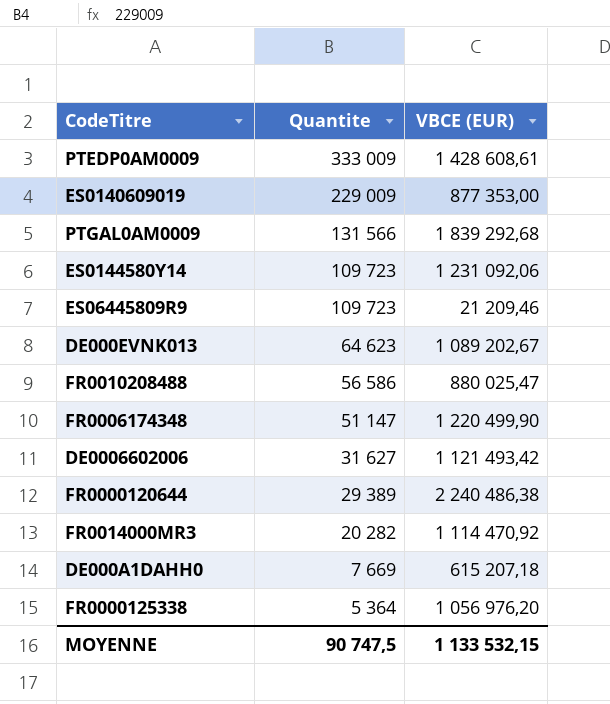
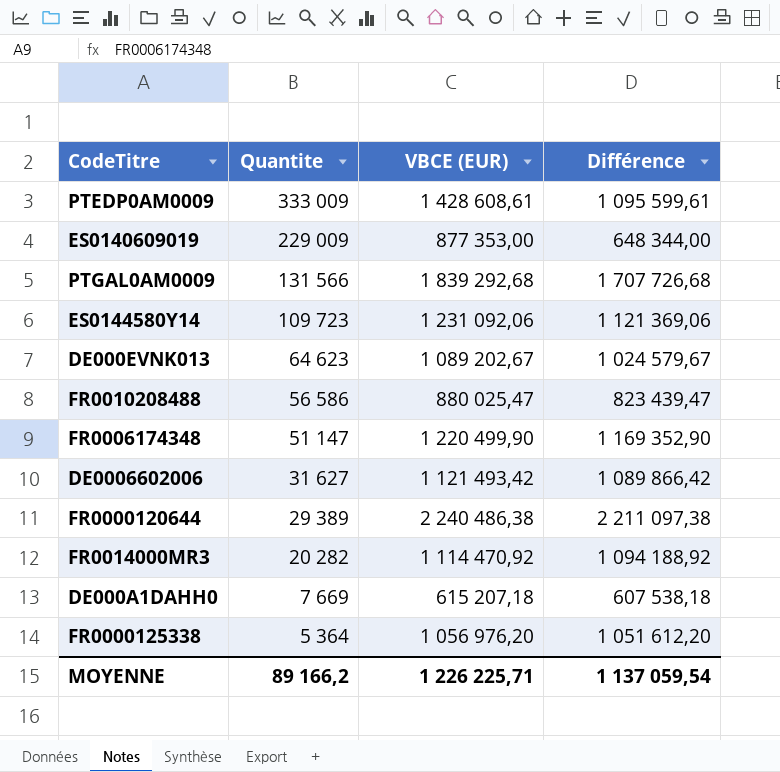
column Différence | formula: none -> [VBCE (EUR)] - [Quantite]
row ES06445809R9: 109 723 | 21 209,46 -> none
MOYENNE | Quantite: 90 747,5 -> 89 166,2
MOYENNE | VBCE (EUR): 1 133 532,15 -> 1 226 225,71

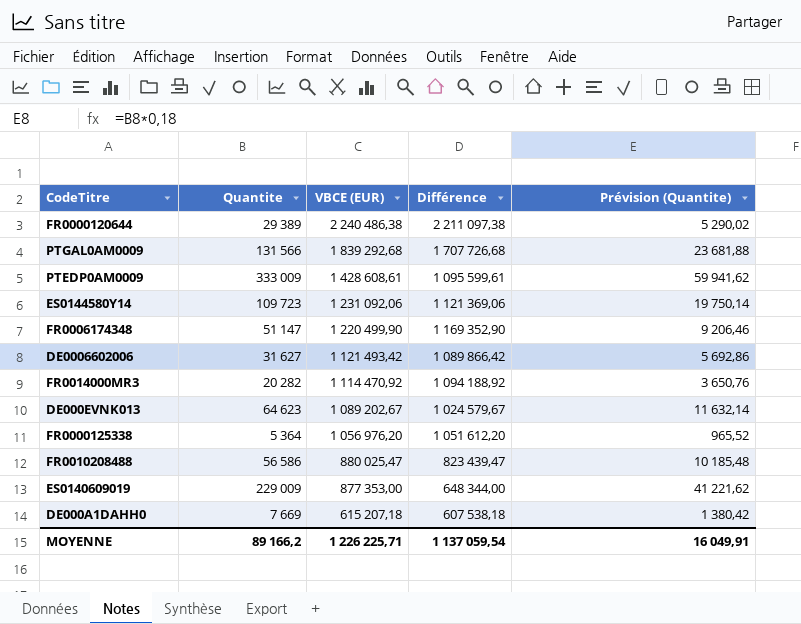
row order: Quantite descending -> VBCE (EUR) descending
column Prévision (Quantite) | formula: none -> [Quantite] * 0,18

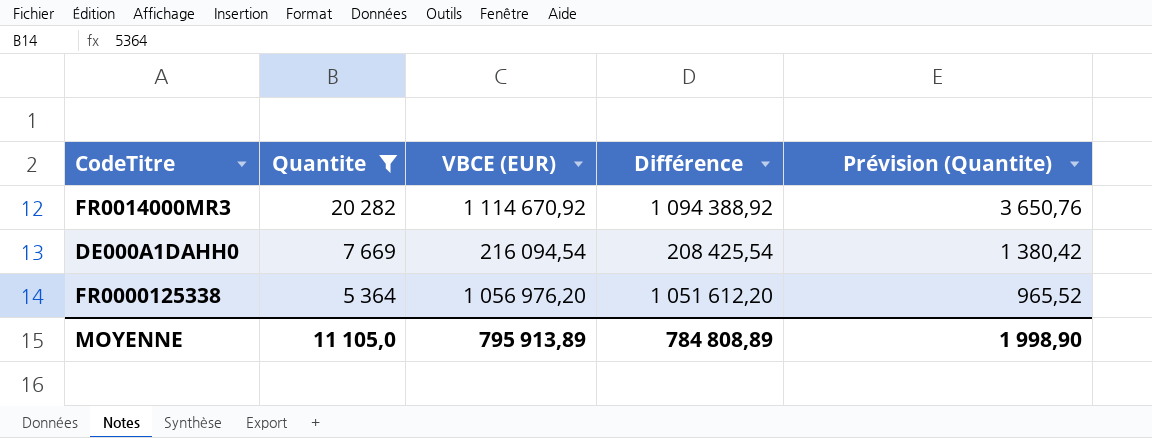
filter: none -> Quantite <= 20 282
row order: VBCE (EUR) descending -> Quantite descending
FR0014000MR3 | VBCE (EUR): 1 114 470,92 -> 1 114 670,92
FR0014000MR3 | Différence: 1 094 188,92 -> 1 094 388,92
DE000A1DAHH0 | VBCE (EUR): 615 207,18 -> 216 094,54
DE000A1DAHH0 | Différence: 607 538,18 -> 208 425,54
MOYENNE | Quantite: 89 166,2 -> 11 105,0
MOYENNE | VBCE (EUR): 1 226 225,71 -> 795 913,89
MOYENNE | Différence: 1 137 059,54 -> 784 808,89
MOYENNE | Prévision (Quantite): 16 049,91 -> 1 998,90

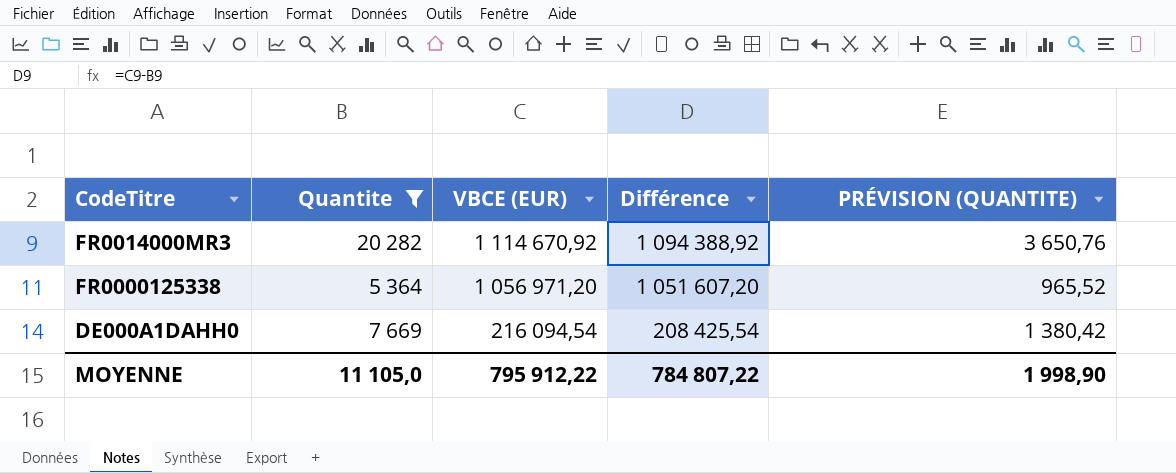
row order: Quantite descending -> VBCE (EUR) descending
column name: Prévision (Quantite) -> PRÉVISION (QUANTITE)
FR0000125338 | VBCE (EUR): 1 056 976,20 -> 1 056 971,20
FR0000125338 | Différence: 1 051 612,20 -> 1 051 607,20
MOYENNE | VBCE (EUR): 795 913,89 -> 795 912,22
MOYENNE | Différence: 784 808,89 -> 784 807,22

